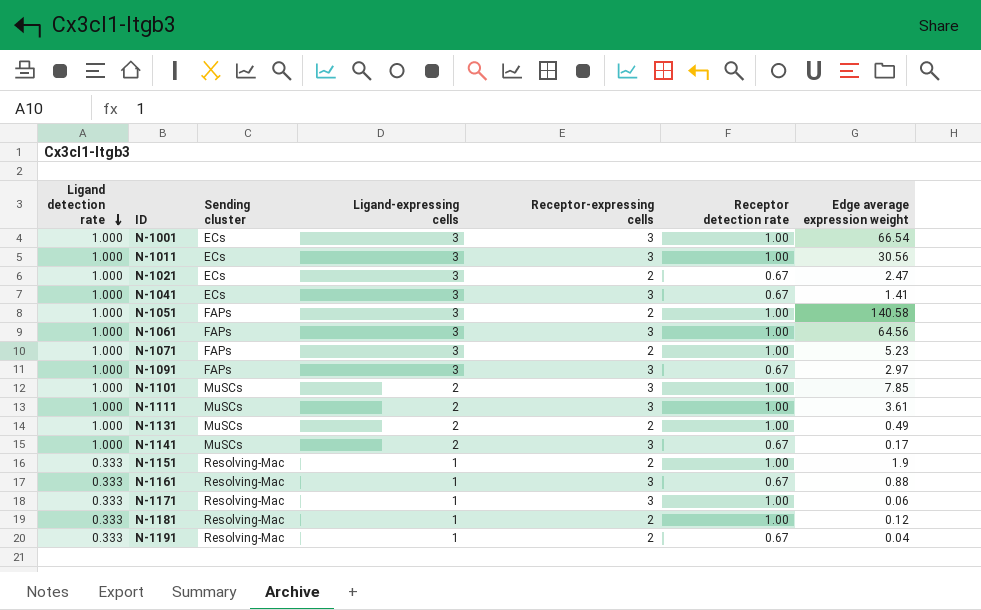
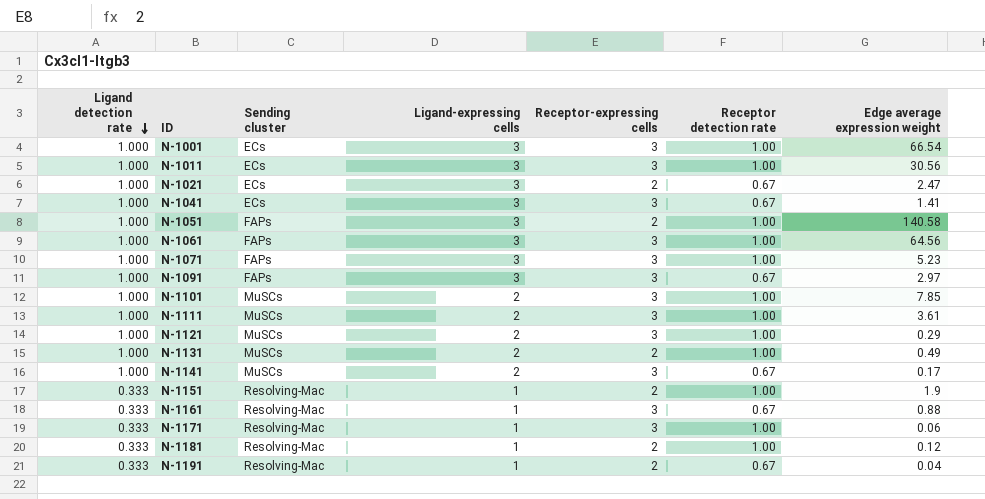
N-1071 | Receptor-expressing cells: 2 -> 3
row N-1121: none -> 1.000 | MuSCs | 2 | 3 | 1.00 | 0.29

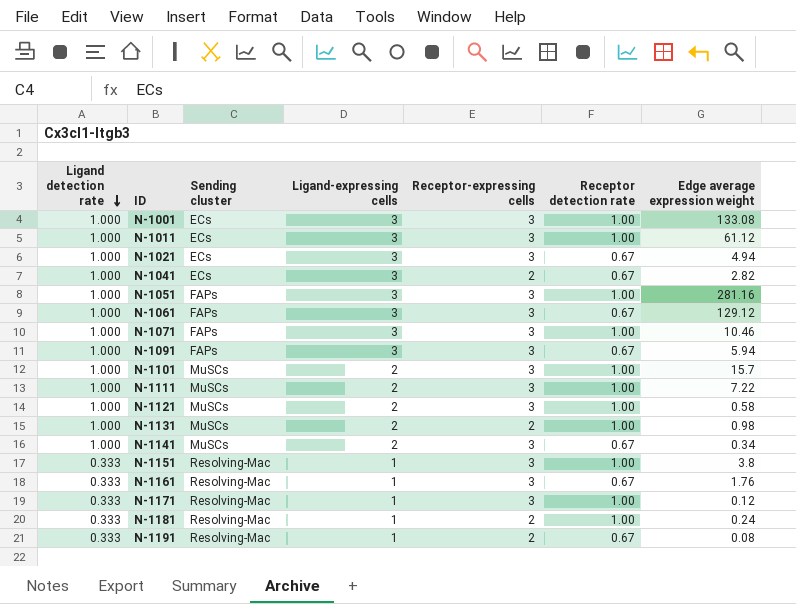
N-1001 | Edge average expression weight: 66.54 -> 133.08
N-1011 | Edge average expression weight: 30.56 -> 61.12
N-1021 | Receptor-expressing cells: 2 -> 3
N-1021 | Edge average expression weight: 2.47 -> 4.94
N-1041 | Receptor-expressing cells: 3 -> 2
N-1041 | Edge average expression weight: 1.41 -> 2.82
N-1051 | Receptor-expressing cells: 2 -> 3
N-1051 | Edge average expression weight: 140.58 -> 281.16
N-1061 | Receptor detection rate: 1.00 -> 0.67
N-1061 | Edge average expression weight: 64.56 -> 129.12
N-1071 | Edge average expression weight: 5.23 -> 10.46
N-1091 | Edge average expression weight: 2.97 -> 5.94
N-1101 | Edge average expression weight: 7.85 -> 15.7
N-1111 | Edge average expression weight: 3.61 -> 7.22
N-1121 | Edge average expression weight: 0.29 -> 0.58
N-1131 | Edge average expression weight: 0.49 -> 0.98
N-1141 | Edge average expression weight: 0.17 -> 0.34
N-1151 | Receptor-expressing cells: 2 -> 3
N-1151 | Edge average expression weight: 1.9 -> 3.8
N-1161 | Edge average expression weight: 0.88 -> 1.76
N-1171 | Edge average expression weight: 0.06 -> 0.12
N-1181 | Edge average expression weight: 0.12 -> 0.24
N-1191 | Edge average expression weight: 0.04 -> 0.08

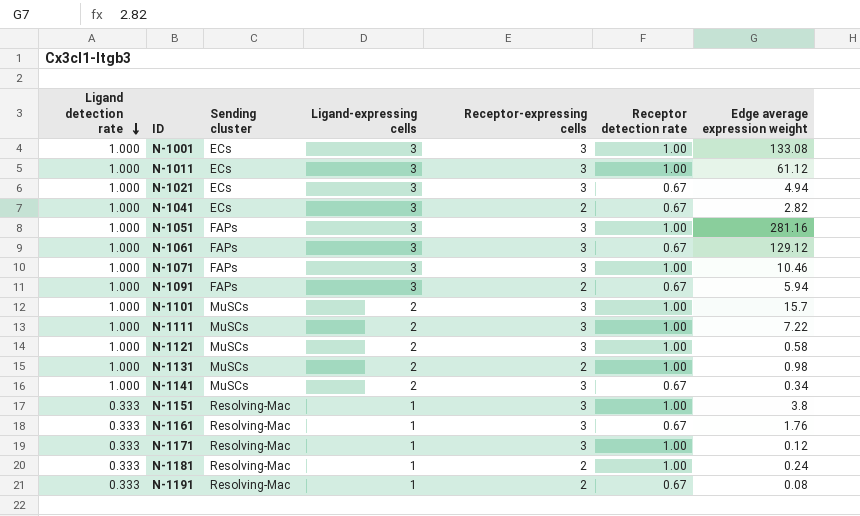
N-1091 | Receptor-expressing cells: 3 -> 2

